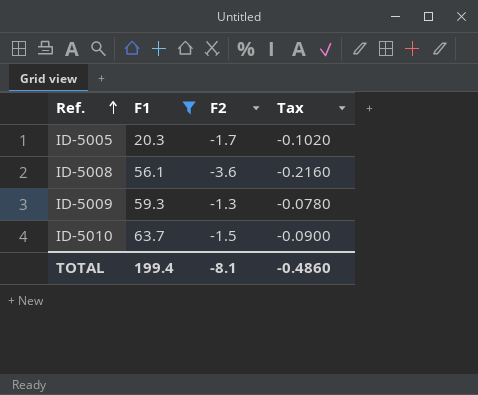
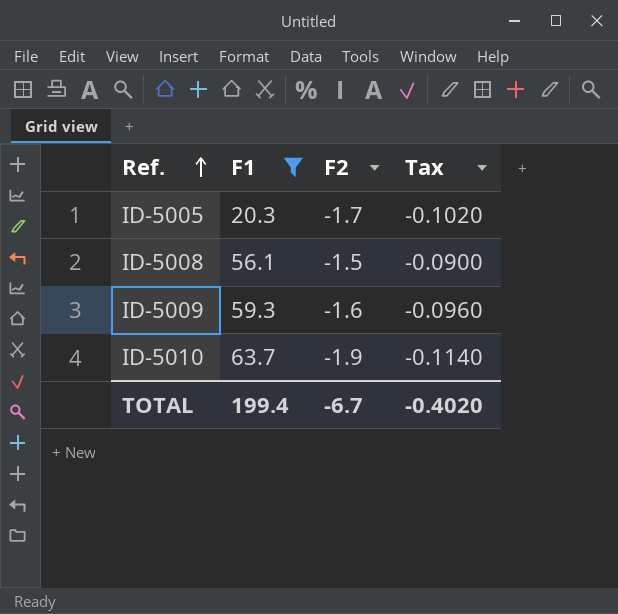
ID-5008 | F2: -3.6 -> -1.5
ID-5008 | Tax: -0.2160 -> -0.0900
ID-5009 | F2: -1.3 -> -1.6
ID-5009 | Tax: -0.0780 -> -0.0960
ID-5010 | F2: -1.5 -> -1.9
ID-5010 | Tax: -0.0900 -> -0.1140
TOTAL | F2: -8.1 -> -6.7
TOTAL | Tax: -0.4860 -> -0.4020

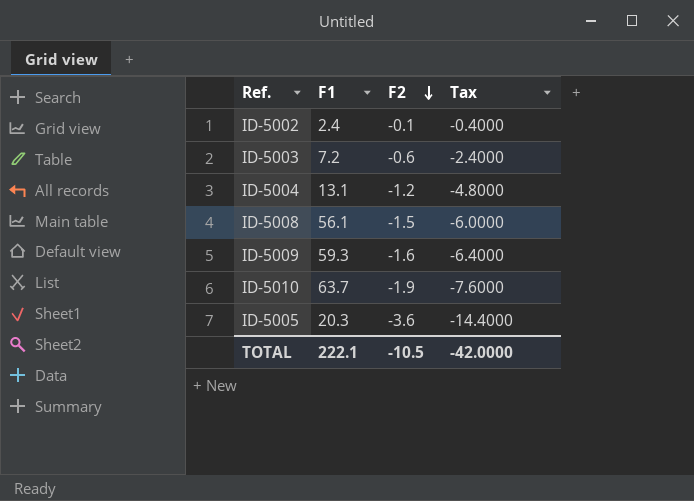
filter: F1 >= 20.3 -> none
row order: Ref. ascending -> F2 descending
column Tax | formula: [F2] * 0.06 -> [F2] * 4
ID-5005 | F2: -1.7 -> -3.6
TOTAL | F1: 199.4 -> 222.1
TOTAL | F2: -6.7 -> -10.5
TOTAL | Tax: -0.4020 -> -42.0000

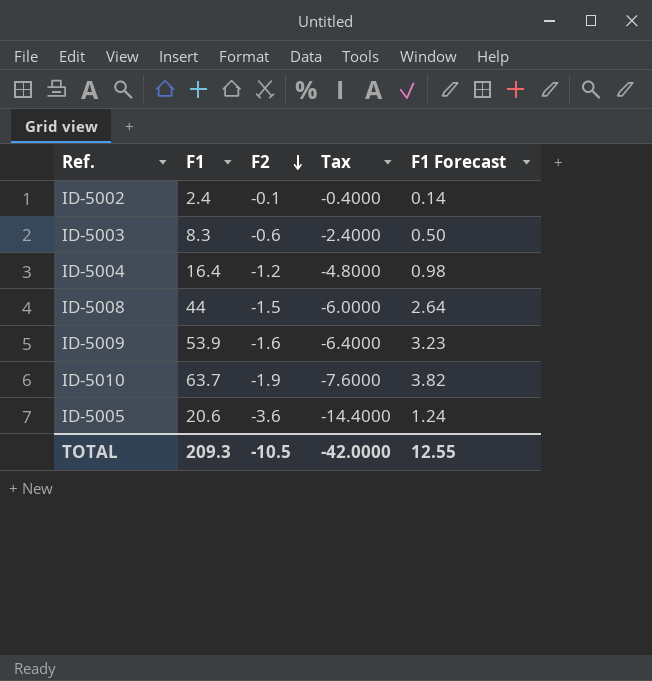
column F1 Forecast | formula: none -> [F1] * 0.06
ID-5003 | F1: 7.2 -> 8.3
ID-5004 | F1: 13.1 -> 16.4
ID-5008 | F1: 56.1 -> 44
ID-5009 | F1: 59.3 -> 53.9
ID-5005 | F1: 20.3 -> 20.6
TOTAL | F1: 222.1 -> 209.3

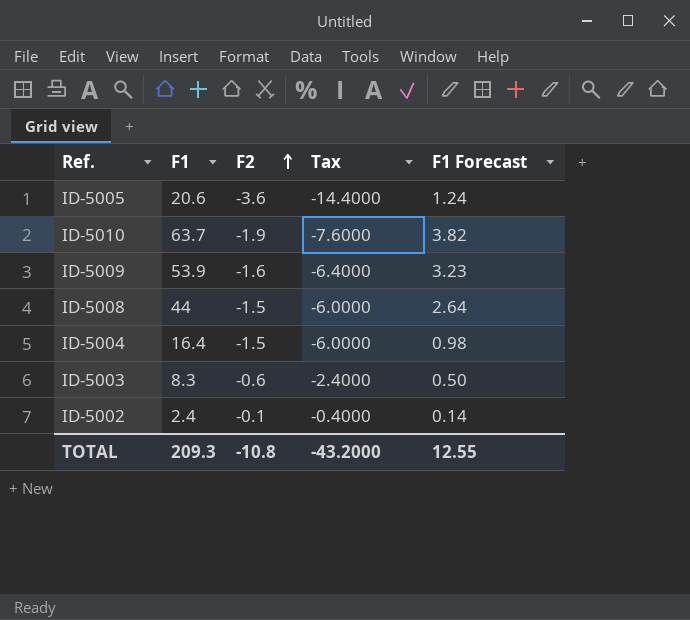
row order: F2 descending -> F2 ascending
ID-5004 | F2: -1.2 -> -1.5
ID-5004 | Tax: -4.8000 -> -6.0000
TOTAL | F2: -10.5 -> -10.8
TOTAL | Tax: -42.0000 -> -43.2000

